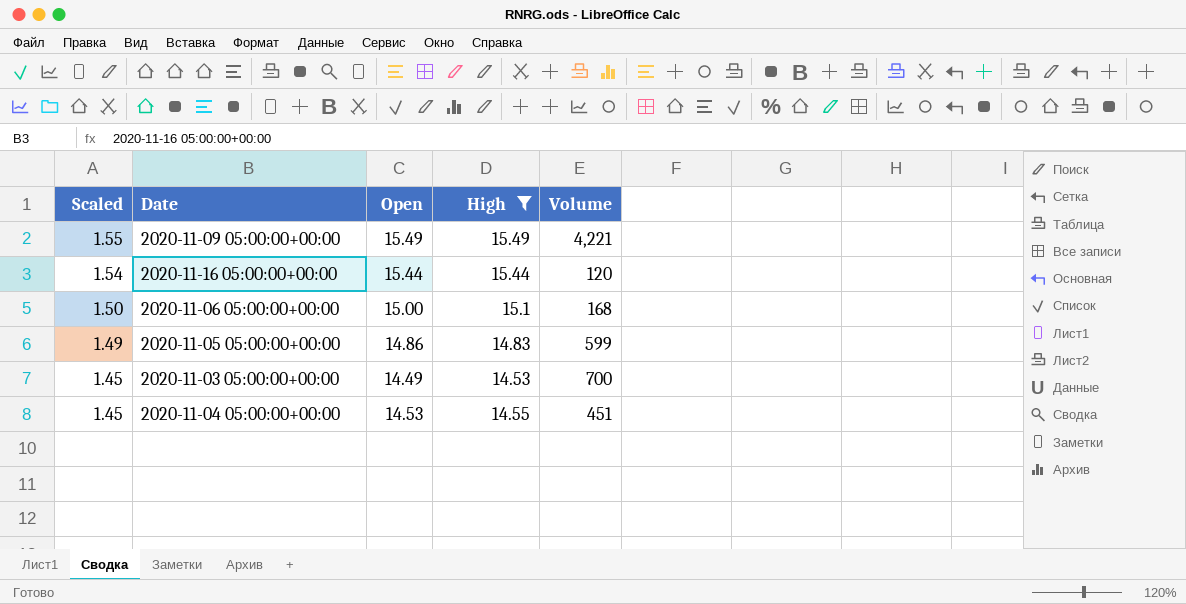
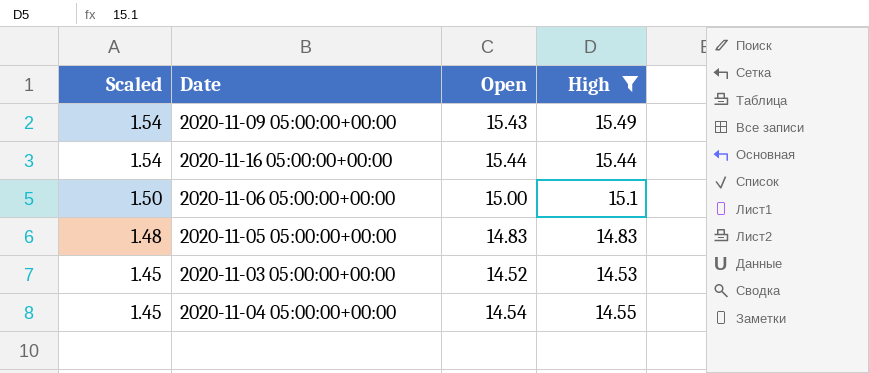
column Volume | position: 5 -> none
2020-11-09 05:00:00+00:00 | Scaled: 1.55 -> 1.54
2020-11-09 05:00:00+00:00 | Open: 15.49 -> 15.43
2020-11-05 05:00:00+00:00 | Scaled: 1.49 -> 1.48
2020-11-05 05:00:00+00:00 | Open: 14.86 -> 14.83
2020-11-03 05:00:00+00:00 | Open: 14.49 -> 14.52
2020-11-04 05:00:00+00:00 | Open: 14.53 -> 14.54

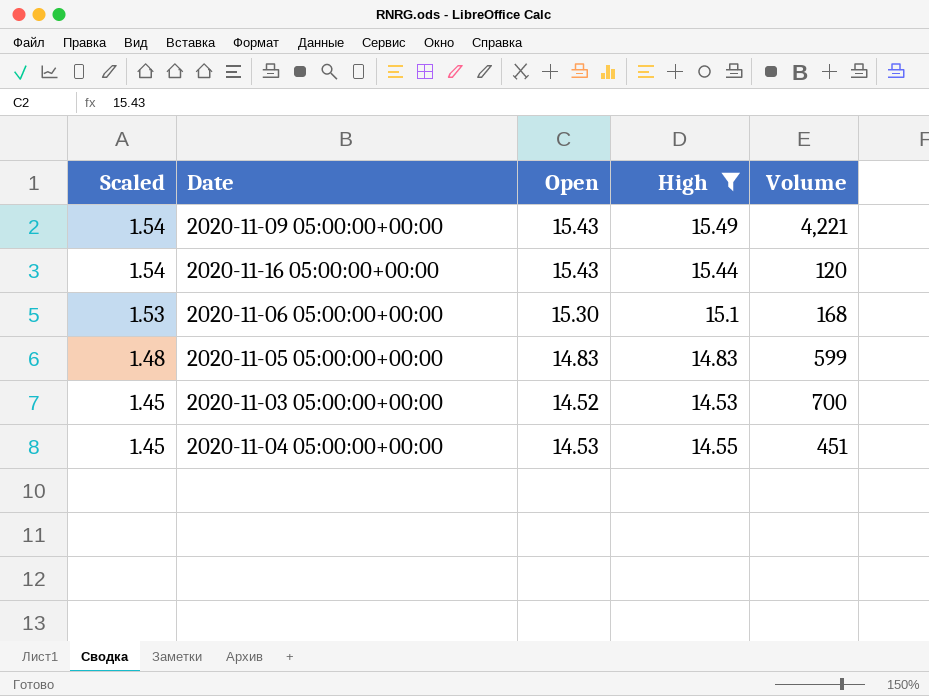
column Volume | position: none -> 5
2020-11-16 05:00:00+00:00 | Open: 15.44 -> 15.43
2020-11-06 05:00:00+00:00 | Scaled: 1.50 -> 1.53
2020-11-06 05:00:00+00:00 | Open: 15.00 -> 15.30
2020-11-04 05:00:00+00:00 | Open: 14.54 -> 14.53

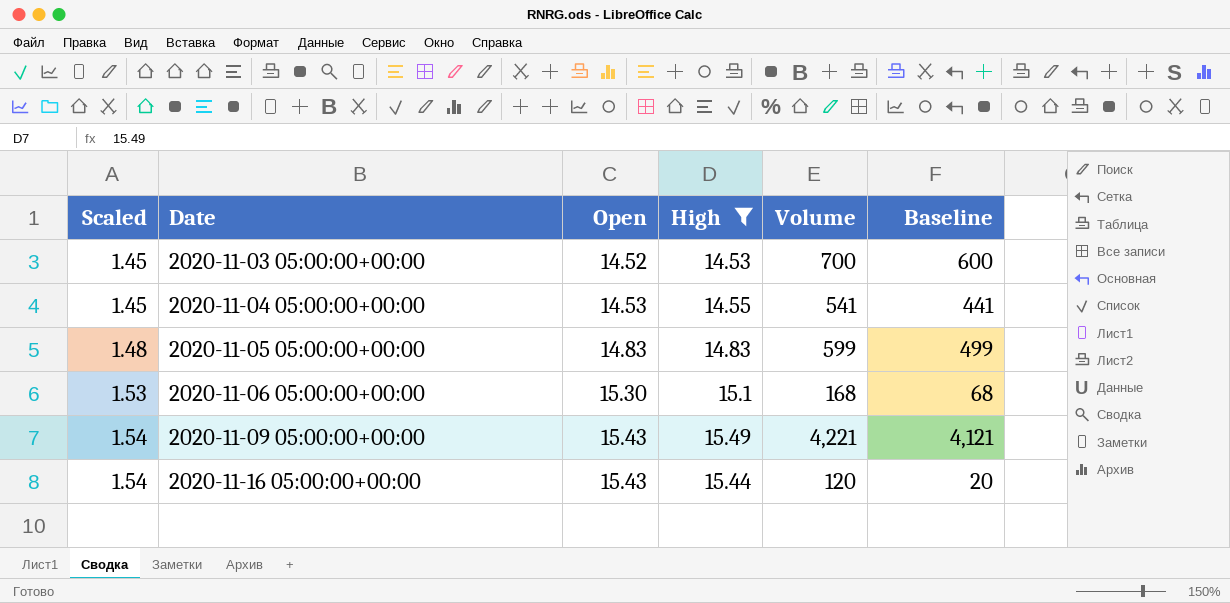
row order: Scaled descending -> Scaled ascending
column Baseline | formula: none -> [Volume] - 100
2020-11-04 05:00:00+00:00 | Volume: 451 -> 541

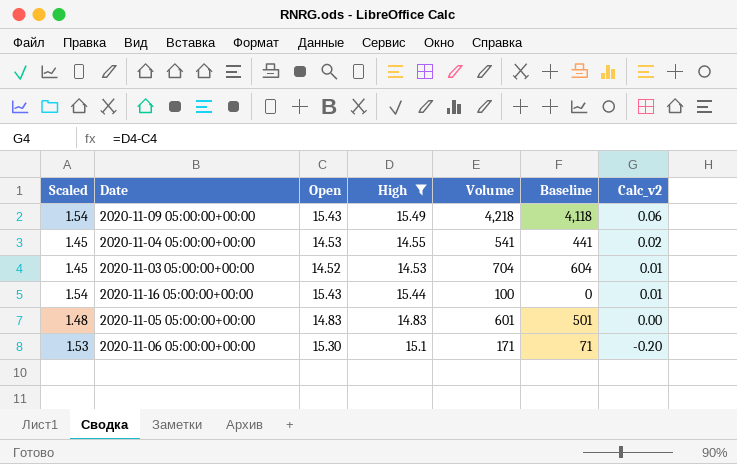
row order: Scaled ascending -> Calc_v2 descending
column Calc_v2 | formula: none -> [High] - [Open]
2020-11-09 05:00:00+00:00 | Volume: 4,221 -> 4,218
2020-11-09 05:00:00+00:00 | Baseline: 4,121 -> 4,118
2020-11-03 05:00:00+00:00 | Volume: 700 -> 704
2020-11-03 05:00:00+00:00 | Baseline: 600 -> 604
2020-11-16 05:00:00+00:00 | Volume: 120 -> 100
2020-11-16 05:00:00+00:00 | Baseline: 20 -> 0
2020-11-05 05:00:00+00:00 | Volume: 599 -> 601
2020-11-05 05:00:00+00:00 | Baseline: 499 -> 501
2020-11-06 05:00:00+00:00 | Volume: 168 -> 171
2020-11-06 05:00:00+00:00 | Baseline: 68 -> 71

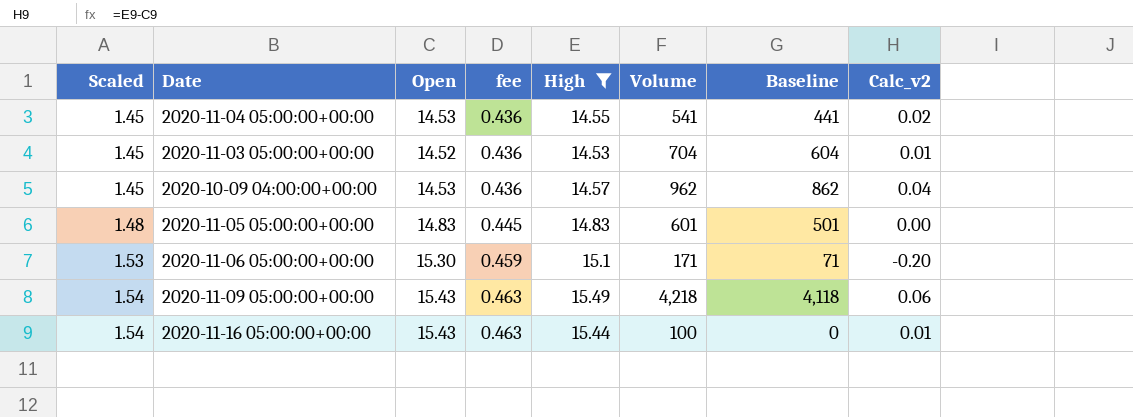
row order: Calc_v2 descending -> Scaled ascending
column fee | formula: none -> [Open] * 0.03
row 2020-10-09 04:00:00+00:00: none -> 1.45 | 14.53 | 0.436 | 14.57 | 962 | 862 | 0.04

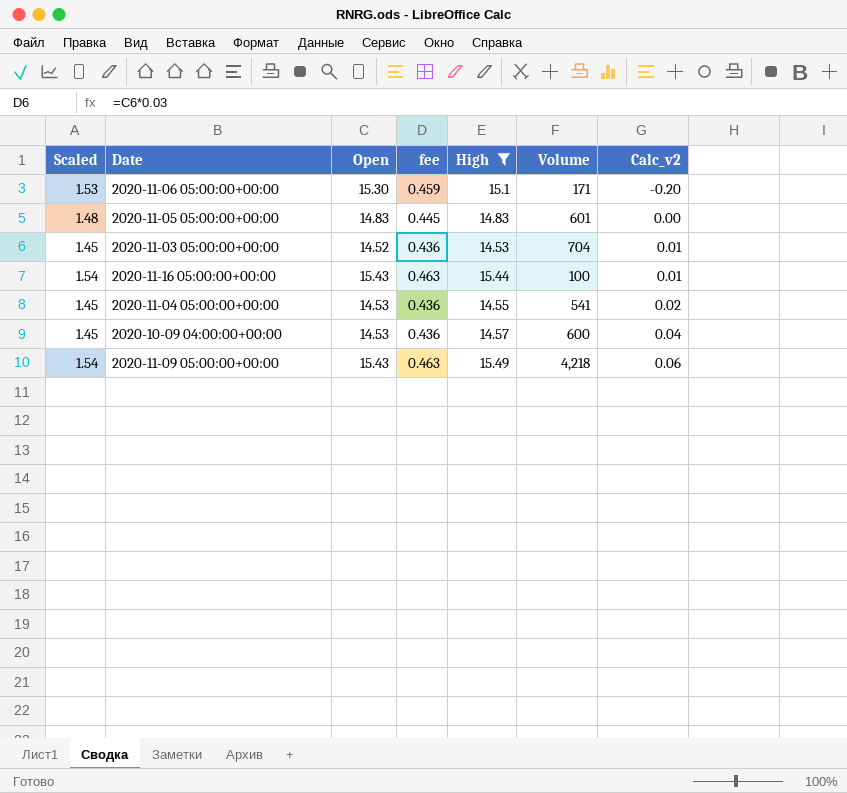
row order: Scaled ascending -> Calc_v2 ascending
column Baseline | formula: [Volume] - 100 -> none
2020-10-09 04:00:00+00:00 | Volume: 962 -> 600

